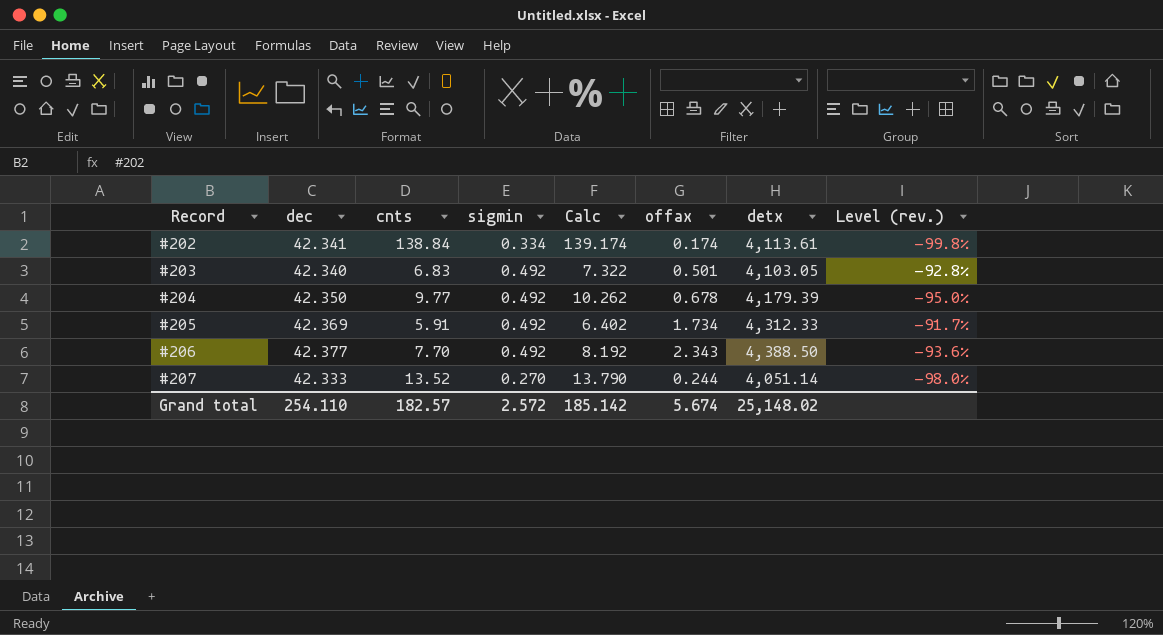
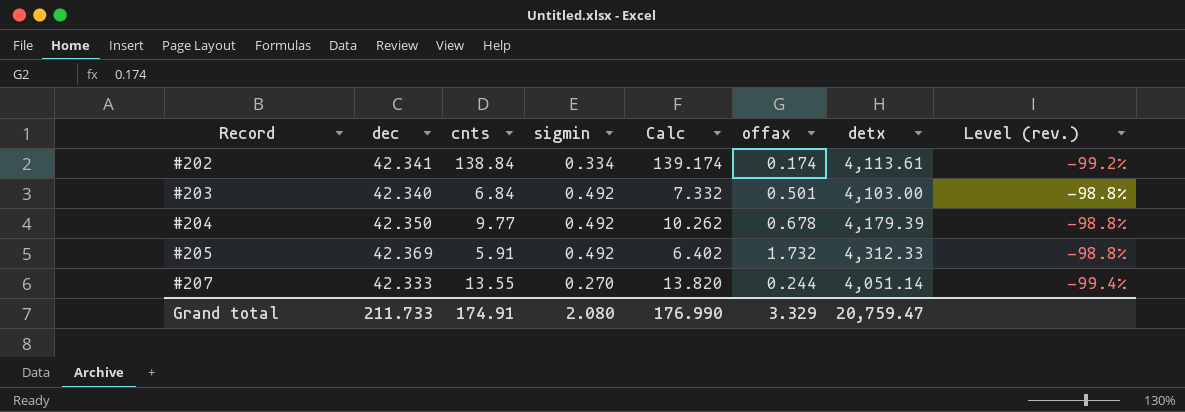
column Level (rev.) | formula: ([sigmin] - [cnts]) / [cnts] -> ([sigmin] - [dec]) / [dec]
row #206: 42.377 | 7.70 | 0.492 | 8.192 | 2.343 | 4,388.50 | -93.6% -> none
#203 | cnts: 6.83 -> 6.84
#203 | Calc: 7.322 -> 7.332
#203 | detx: 4,103.05 -> 4,103.00
#205 | offax: 1.734 -> 1.732
#207 | cnts: 13.52 -> 13.55
#207 | Calc: 13.790 -> 13.820
Grand total | dec: 254.110 -> 211.733
Grand total | cnts: 182.57 -> 174.91
Grand total | sigmin: 2.572 -> 2.080
Grand total | Calc: 185.142 -> 176.990
Grand total | offax: 5.674 -> 3.329
Grand total | detx: 25,148.02 -> 20,759.47

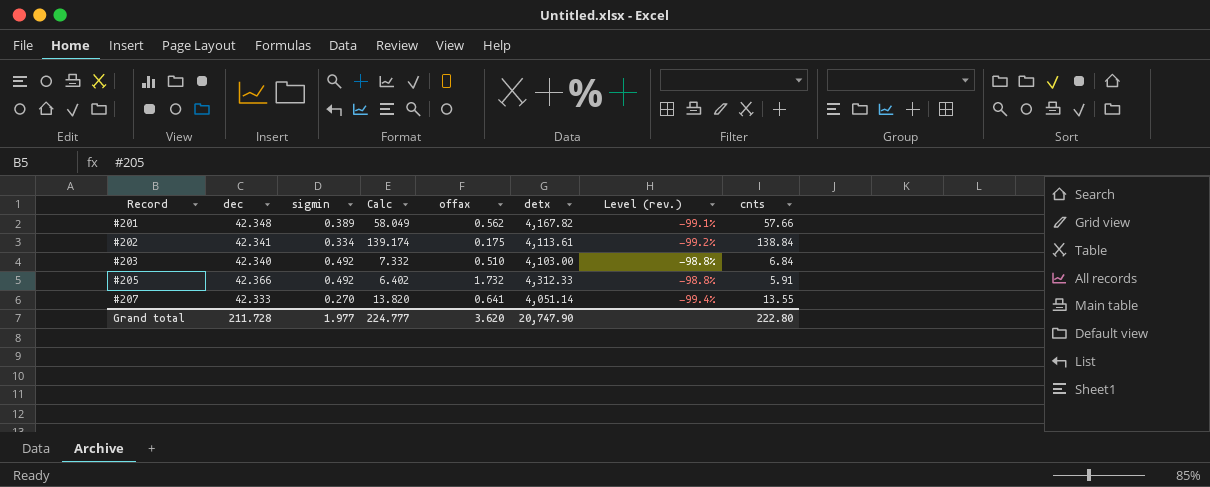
column cnts | position: 3 -> 8
row #204: 42.350 | 9.77 | 0.492 | 10.262 | 0.678 | 4,179.39 | -98.8% -> none
row #201: none -> 42.348 | 0.389 | 58.049 | 0.562 | 4,167.82 | -99.1% | 57.66
#202 | offax: 0.174 -> 0.175
#203 | offax: 0.501 -> 0.510
#205 | dec: 42.369 -> 42.366
#207 | offax: 0.244 -> 0.641
Grand total | dec: 211.733 -> 211.728
Grand total | sigmin: 2.080 -> 1.977
Grand total | Calc: 176.990 -> 224.777
Grand total | offax: 3.329 -> 3.620
Grand total | detx: 20,759.47 -> 20,747.90
Grand total | cnts: 174.91 -> 222.80

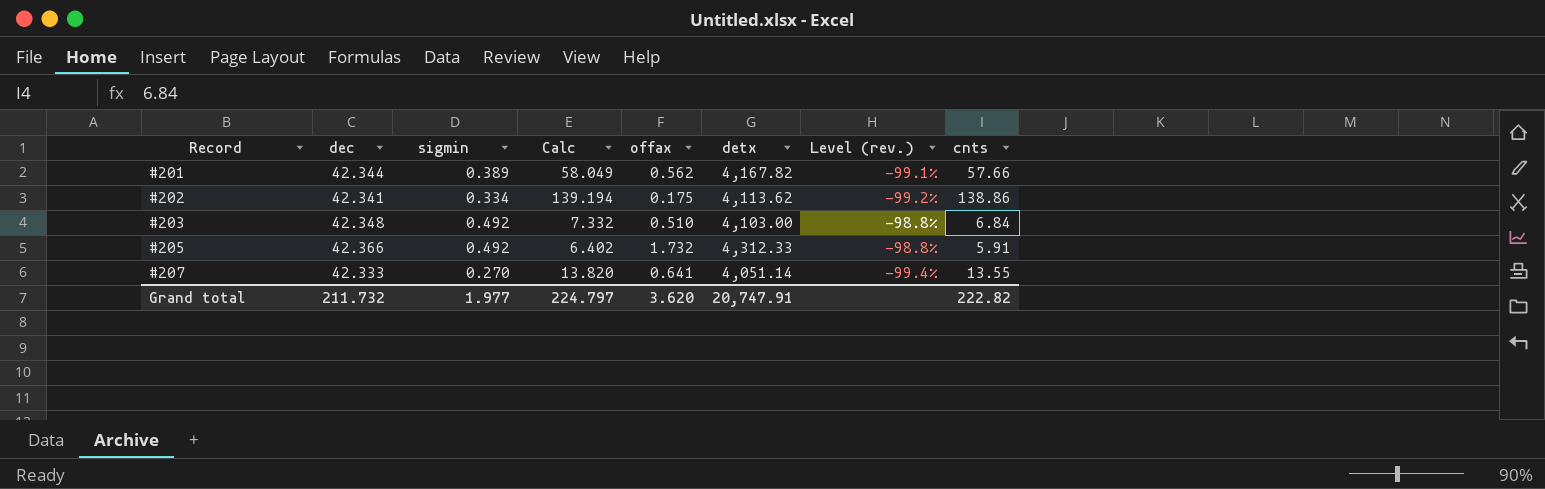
#201 | dec: 42.348 -> 42.344
#202 | Calc: 139.174 -> 139.194
#202 | detx: 4,113.61 -> 4,113.62
#202 | cnts: 138.84 -> 138.86
#203 | dec: 42.340 -> 42.348
Grand total | dec: 211.728 -> 211.732
Grand total | Calc: 224.777 -> 224.797
Grand total | detx: 20,747.90 -> 20,747.91
Grand total | cnts: 222.80 -> 222.82

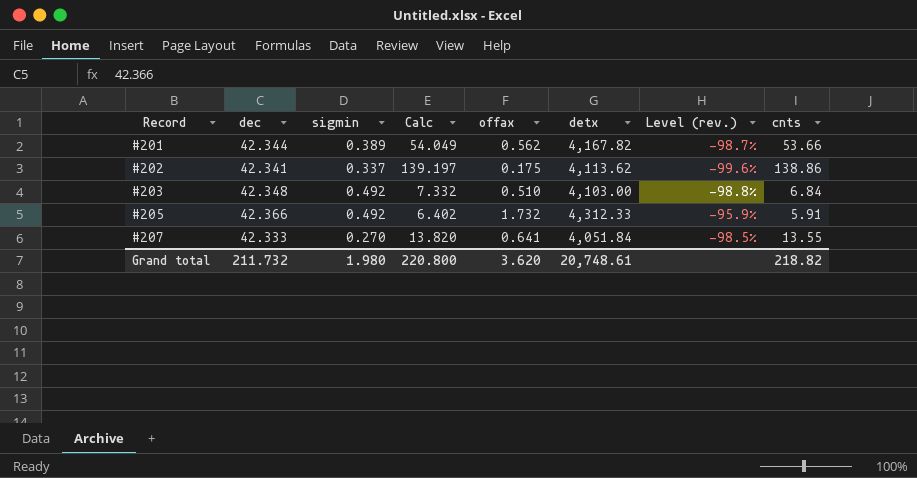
column Level (rev.) | formula: ([sigmin] - [dec]) / [dec] -> ([offax] - [dec]) / [dec]
#201 | Calc: 58.049 -> 54.049
#201 | cnts: 57.66 -> 53.66
#202 | sigmin: 0.334 -> 0.337
#202 | Calc: 139.194 -> 139.197
#207 | detx: 4,051.14 -> 4,051.84
Grand total | sigmin: 1.977 -> 1.980
Grand total | Calc: 224.797 -> 220.800
Grand total | detx: 20,747.91 -> 20,748.61
Grand total | cnts: 222.82 -> 218.82

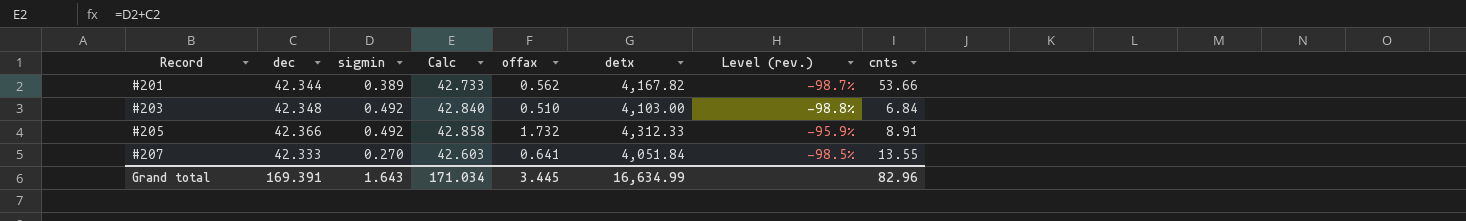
column Calc | formula: [sigmin] + [cnts] -> [dec] + [sigmin]
row #202: 42.341 | 0.337 | 139.197 | 0.175 | 4,113.62 | -99.6% | 138.86 -> none
#205 | cnts: 5.91 -> 8.91
Grand total | dec: 211.732 -> 169.391
Grand total | sigmin: 1.980 -> 1.643
Grand total | Calc: 220.800 -> 171.034
Grand total | offax: 3.620 -> 3.445
Grand total | detx: 20,748.61 -> 16,634.99
Grand total | cnts: 218.82 -> 82.96

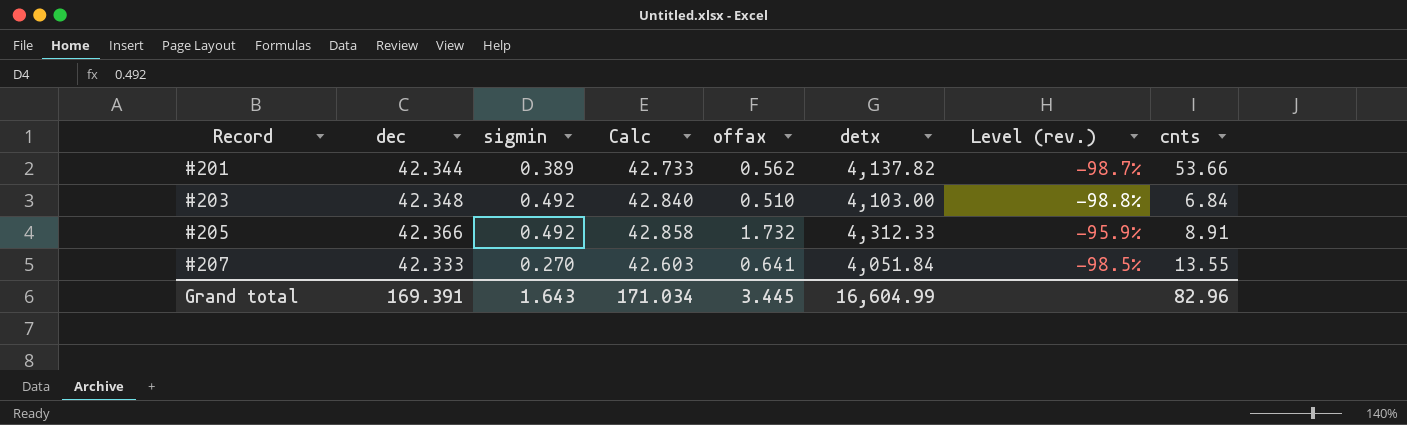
#201 | detx: 4,167.82 -> 4,137.82
Grand total | detx: 16,634.99 -> 16,604.99

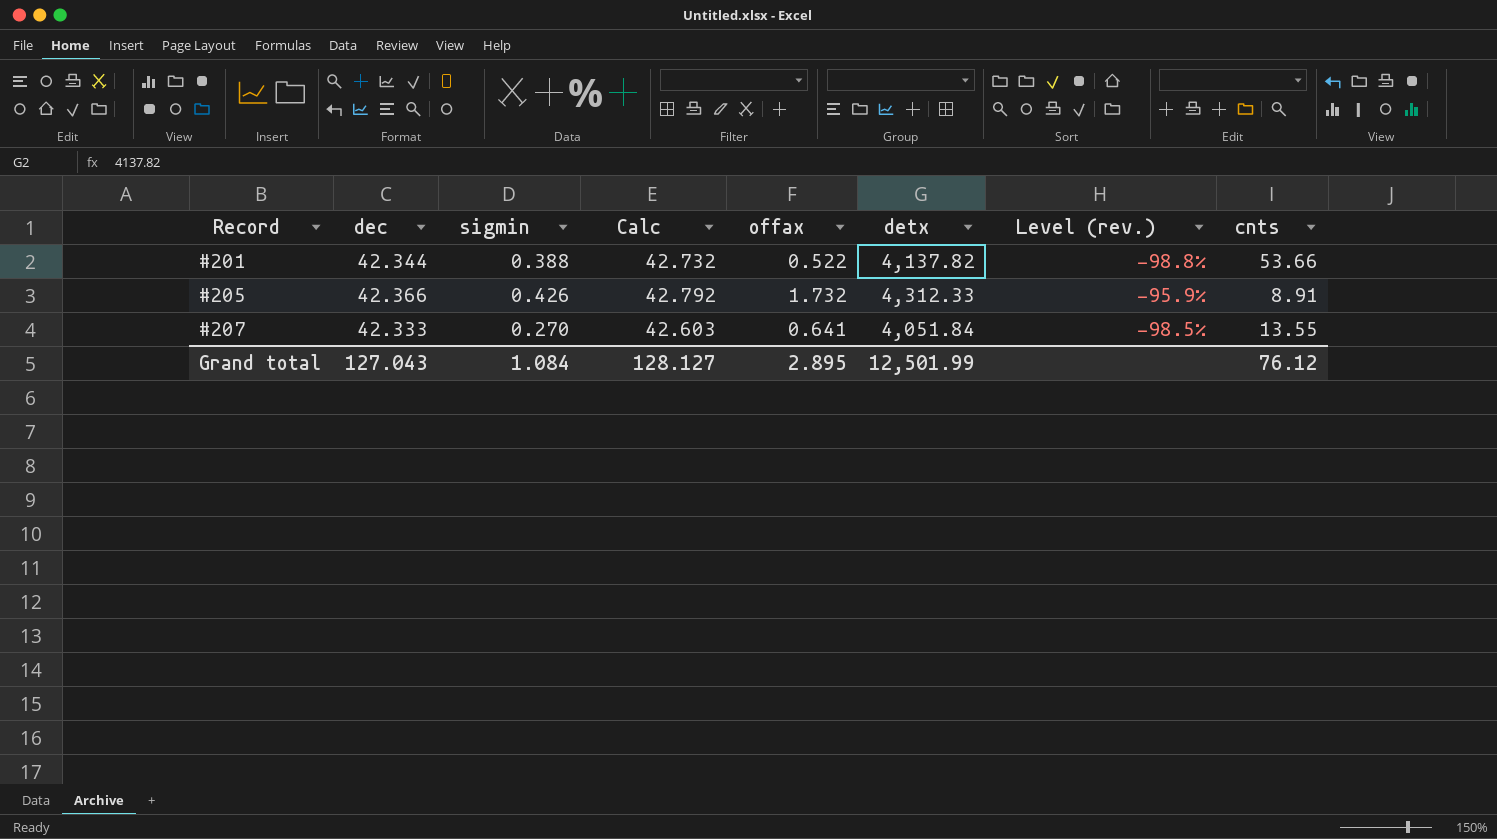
row #203: 42.348 | 0.492 | 42.840 | 0.510 | 4,103.00 | -98.8% | 6.84 -> none
#201 | sigmin: 0.389 -> 0.388
#201 | Calc: 42.733 -> 42.732
#201 | offax: 0.562 -> 0.522
#201 | Level (rev.): -98.7% -> -98.8%
#205 | sigmin: 0.492 -> 0.426
#205 | Calc: 42.858 -> 42.792
Grand total | dec: 169.391 -> 127.043
Grand total | sigmin: 1.643 -> 1.084
Grand total | Calc: 171.034 -> 128.127
Grand total | offax: 3.445 -> 2.895
Grand total | detx: 16,604.99 -> 12,501.99
Grand total | cnts: 82.96 -> 76.12

